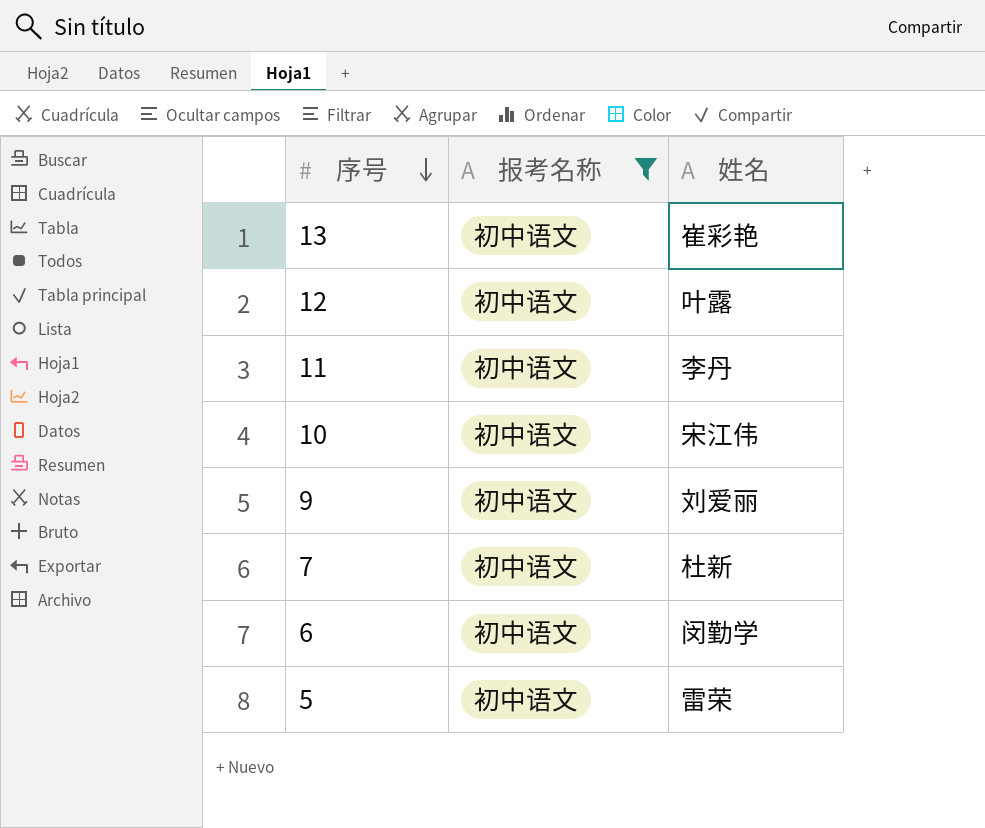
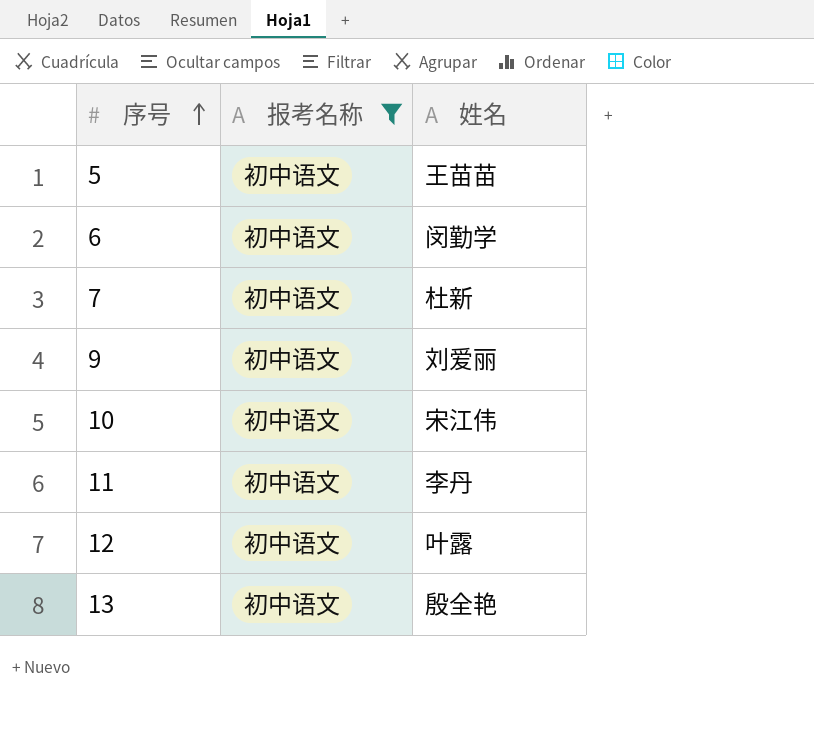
row order: 序号 descending -> 序号 ascending
5 | 姓名: 雷荣 -> 王苗苗
13 | 姓名: 崔彩艳 -> 殷全艳

